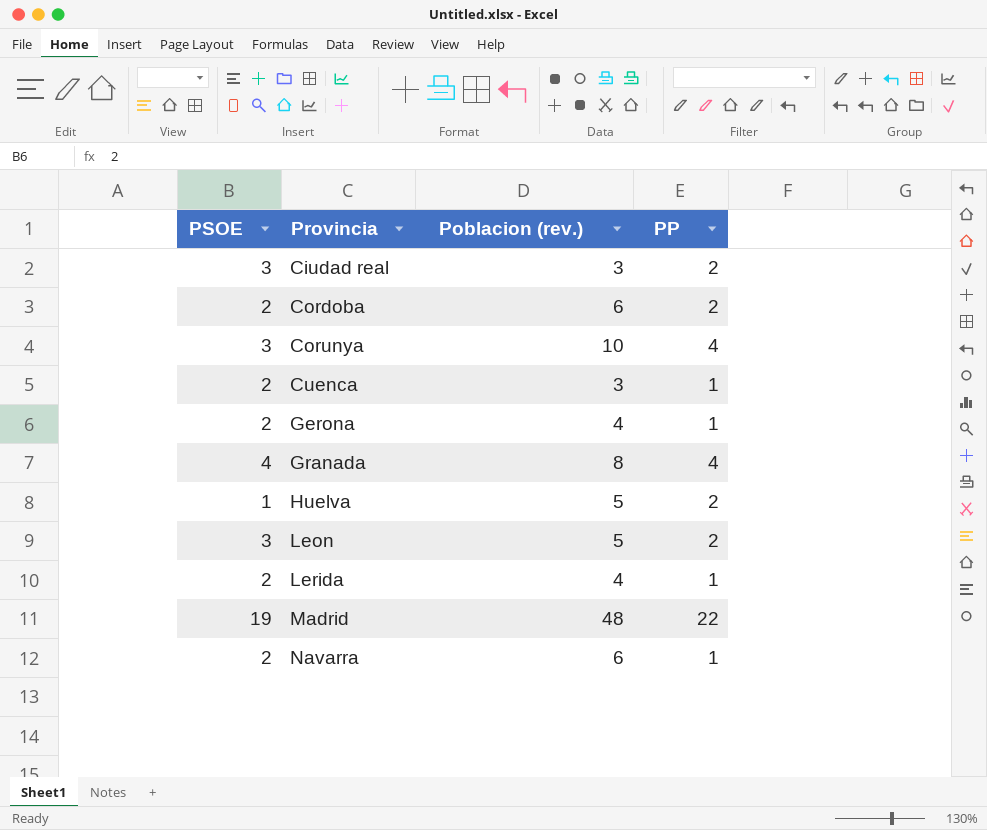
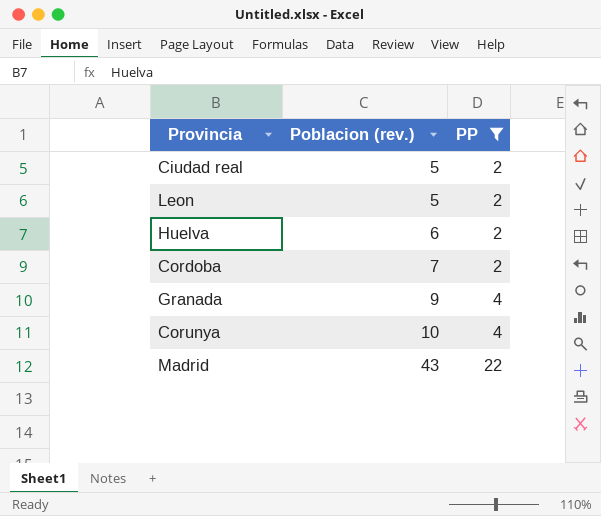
filter: none -> PP != 1
row order: Provincia ascending -> Poblacion (rev.) ascending
column PSOE | position: 1 -> none
Ciudad real | Poblacion (rev.): 3 -> 5
Huelva | Poblacion (rev.): 5 -> 6
Cordoba | Poblacion (rev.): 6 -> 7
Granada | Poblacion (rev.): 8 -> 9
Madrid | Poblacion (rev.): 48 -> 43

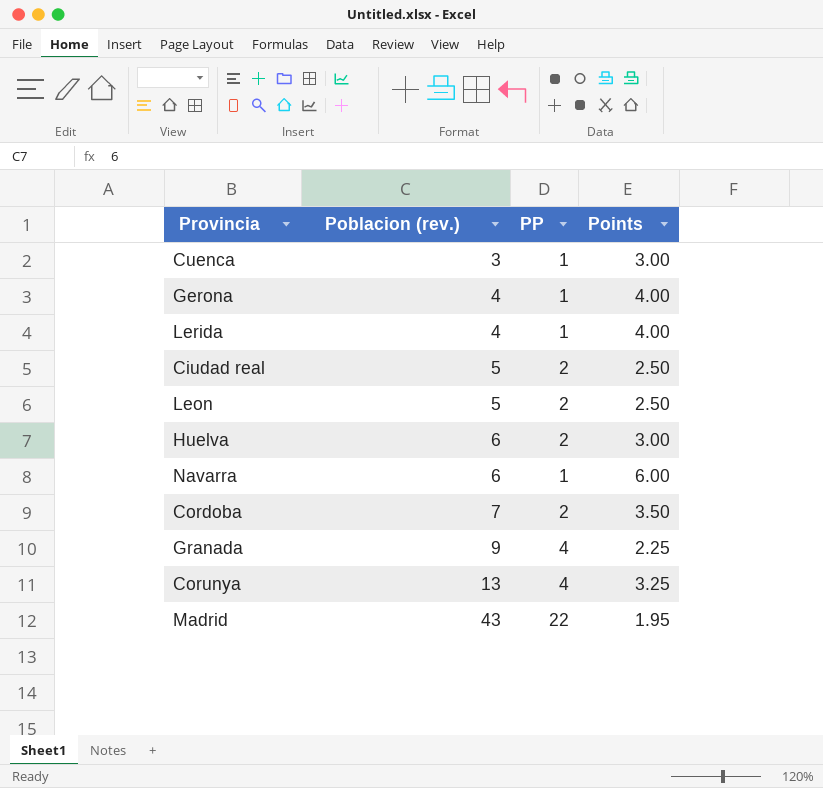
filter: PP != 1 -> none
column Points | formula: none -> [Poblacion (rev.)] / [PP]
Corunya | Poblacion (rev.): 10 -> 13

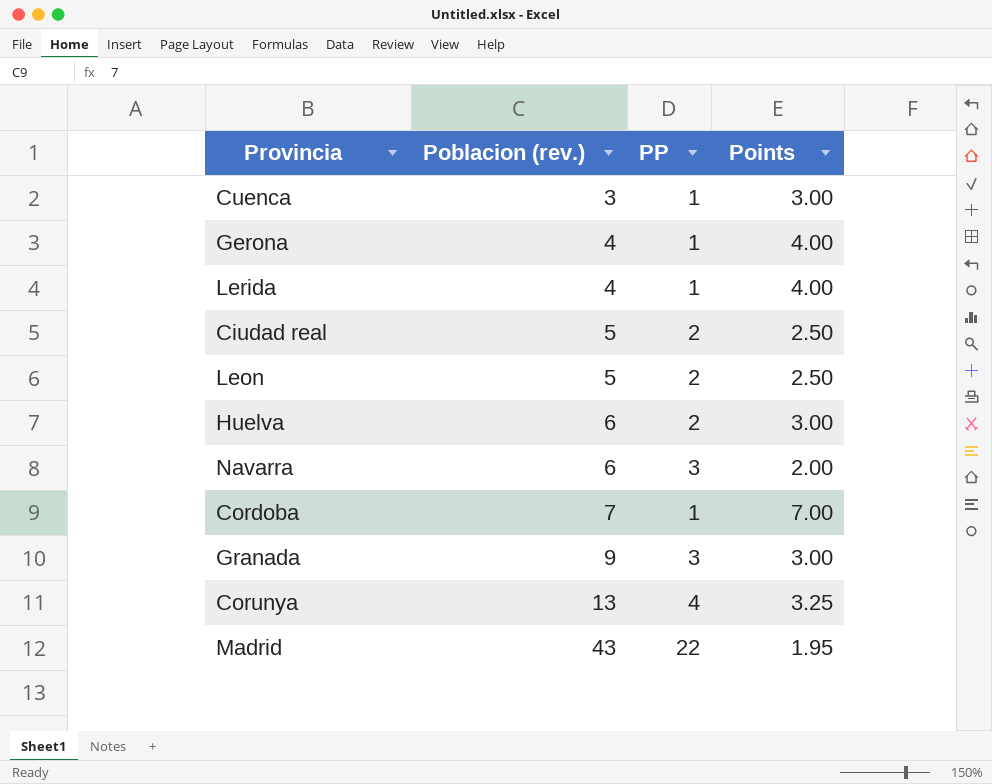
Navarra | PP: 1 -> 3
Navarra | Points: 6.00 -> 2.00
Cordoba | PP: 2 -> 1
Cordoba | Points: 3.50 -> 7.00
Granada | PP: 4 -> 3
Granada | Points: 2.25 -> 3.00

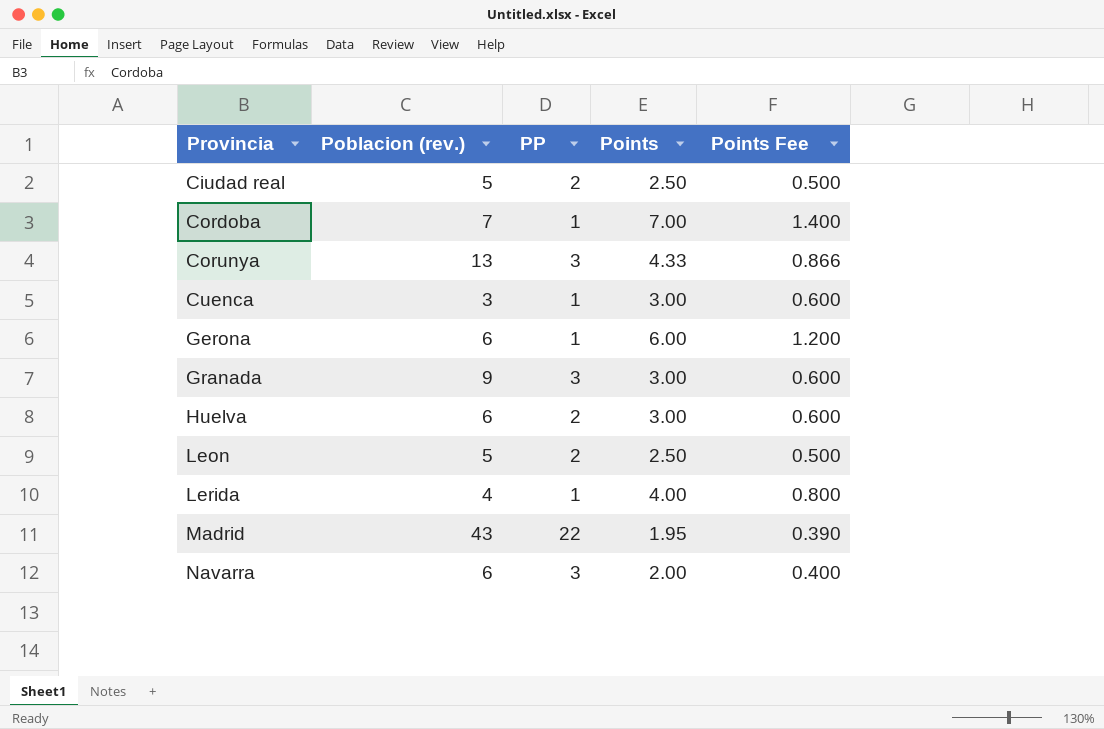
row order: Poblacion (rev.) ascending -> Provincia ascending
column Points Fee | formula: none -> [Points] * 0.2
Corunya | PP: 4 -> 3
Corunya | Points: 3.25 -> 4.33
Gerona | Poblacion (rev.): 4 -> 6
Gerona | Points: 4.00 -> 6.00

